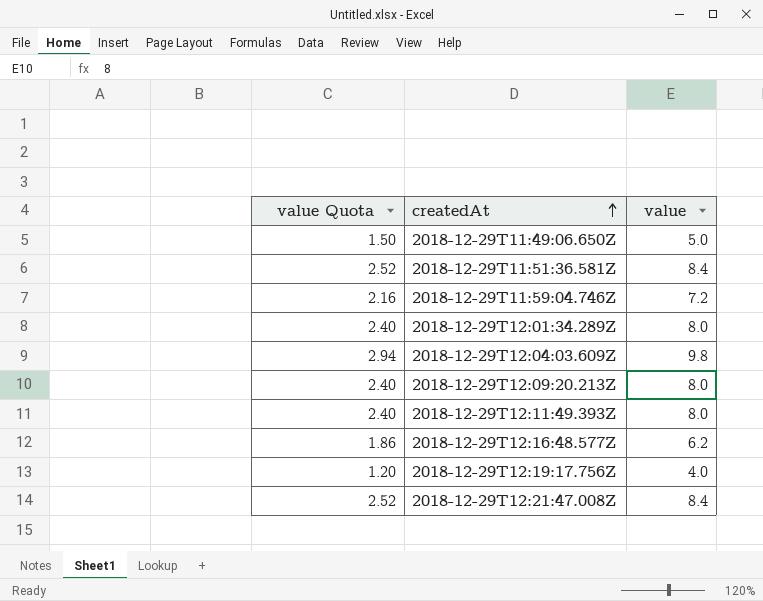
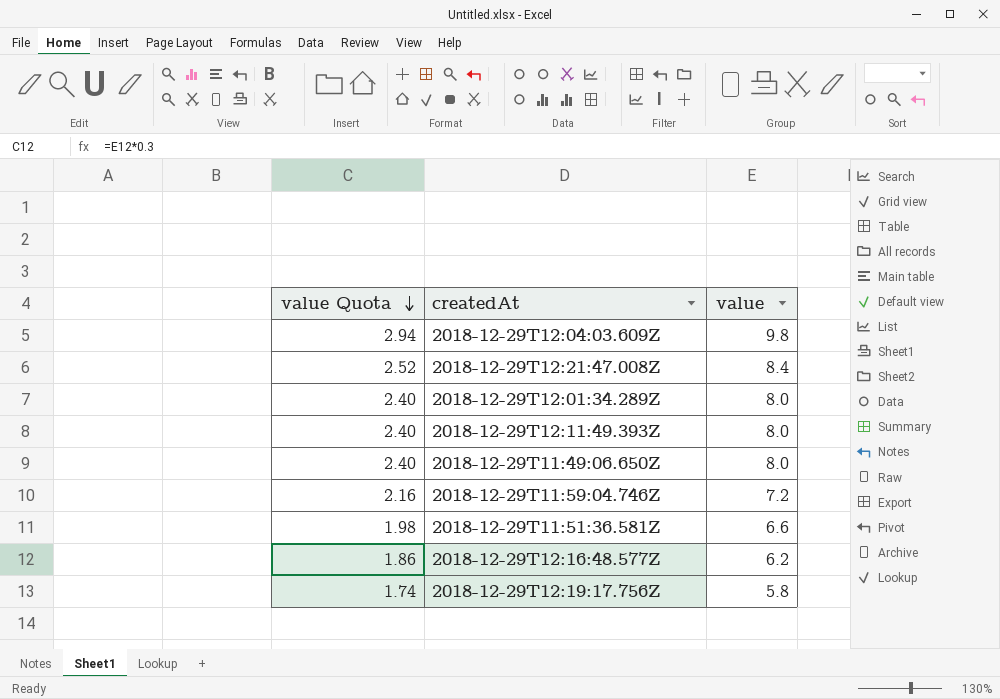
row order: createdAt ascending -> value Quota descending
row 2018-12-29T12:09:20.213Z: 2.40 | 8.0 -> none
2018-12-29T11:49:06.650Z | value Quota: 1.50 -> 2.40
2018-12-29T11:49:06.650Z | value: 5.0 -> 8.0
2018-12-29T11:51:36.581Z | value Quota: 2.52 -> 1.98
2018-12-29T11:51:36.581Z | value: 8.4 -> 6.6
2018-12-29T12:19:17.756Z | value Quota: 1.20 -> 1.74
2018-12-29T12:19:17.756Z | value: 4.0 -> 5.8

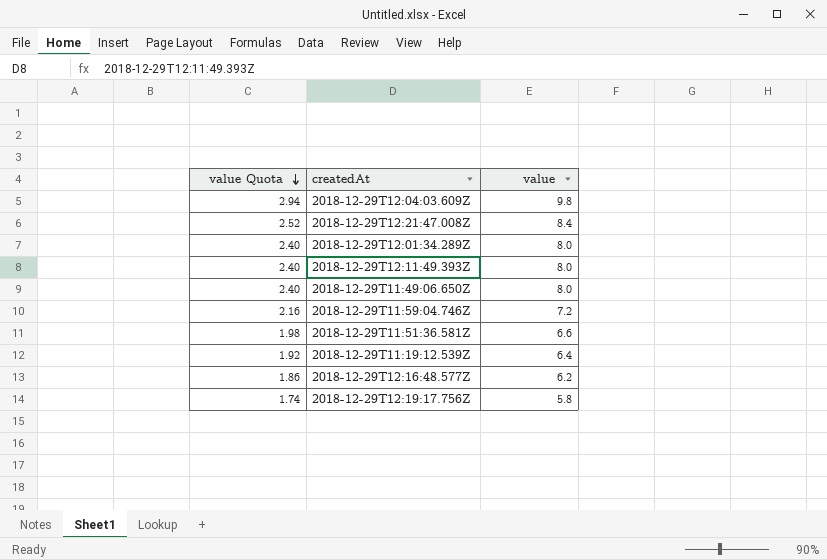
row 2018-12-29T11:19:12.539Z: none -> 1.92 | 6.4

